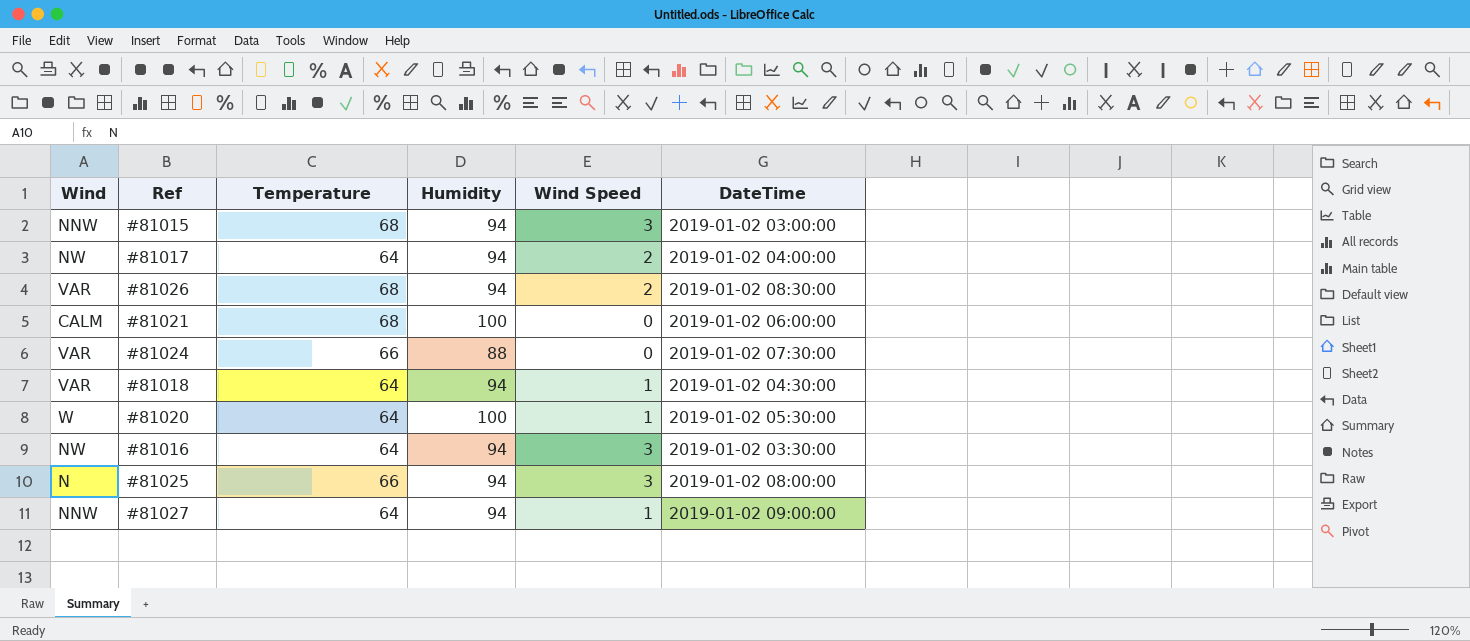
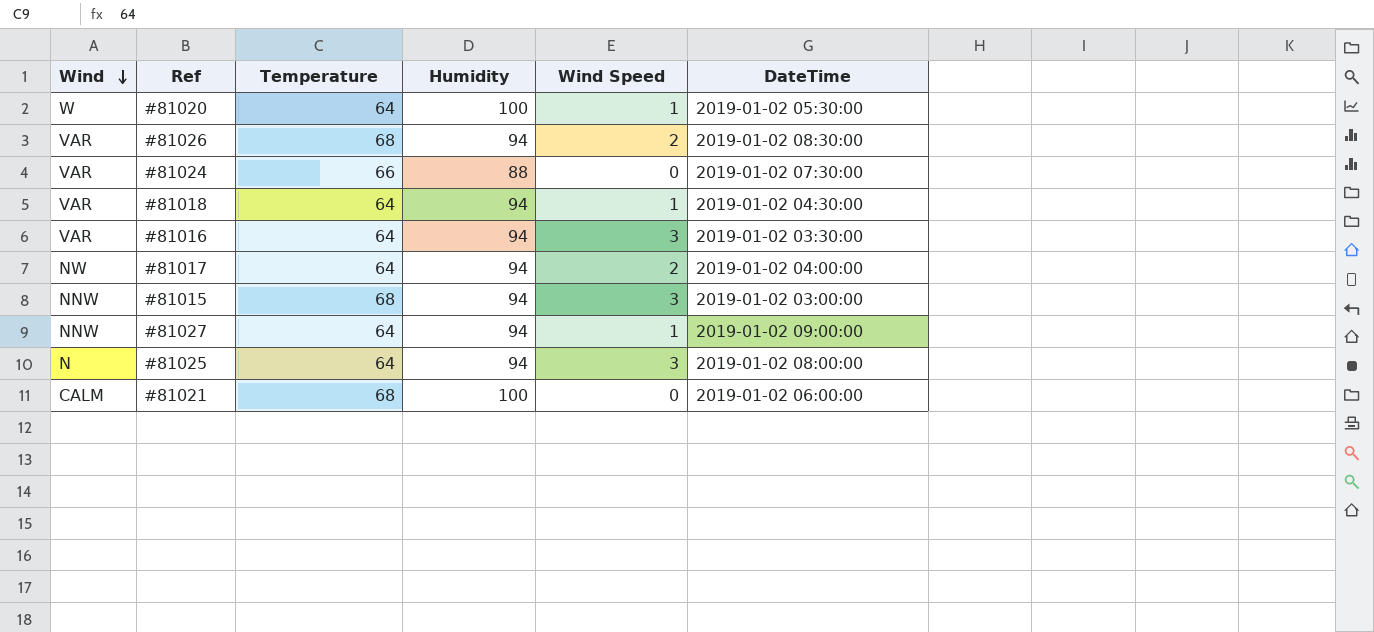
row order: none -> Wind descending
#81016 | Wind: NW -> VAR
#81025 | Temperature: 66 -> 64

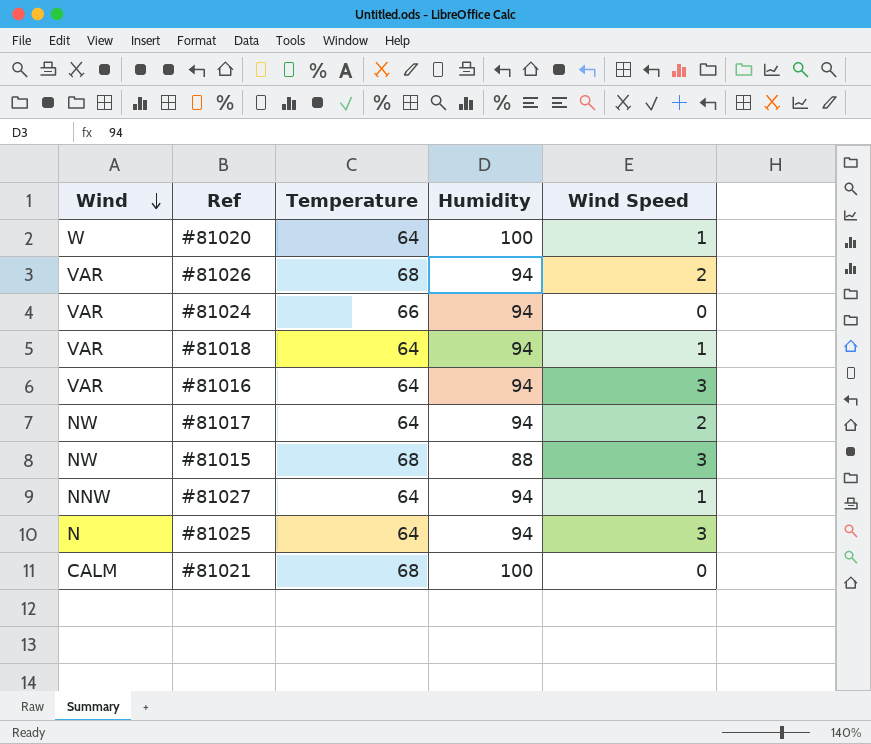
column DateTime | position: 6 -> none
#81024 | Humidity: 88 -> 94
#81015 | Wind: NNW -> NW
#81015 | Humidity: 94 -> 88

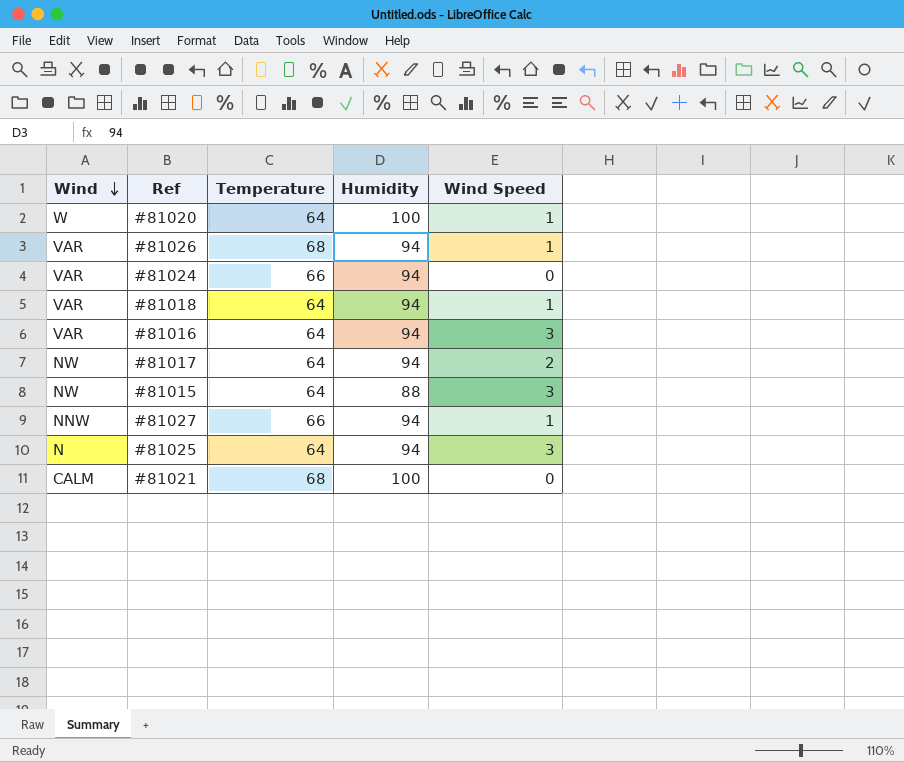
#81026 | Wind Speed: 2 -> 1
#81015 | Temperature: 68 -> 64
#81027 | Temperature: 64 -> 66

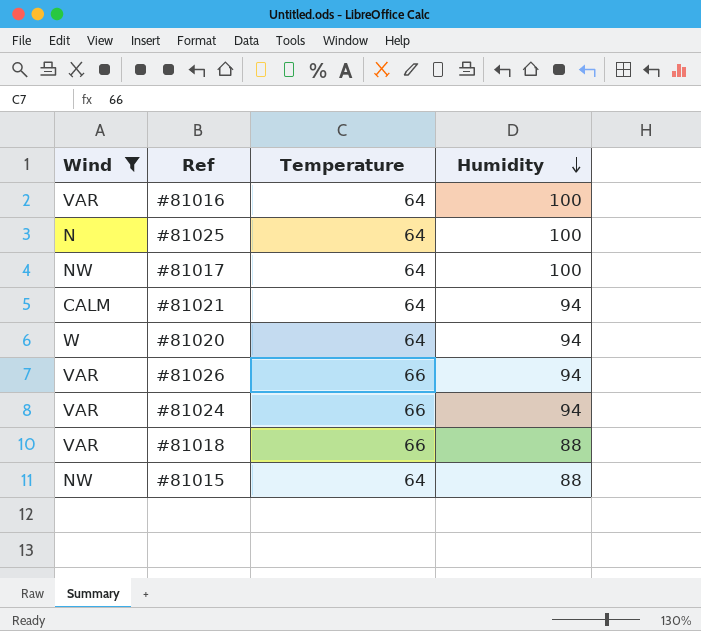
filter: none -> Wind != NNW
row order: Wind descending -> Humidity descending
column Wind Speed | position: 5 -> none
#81016 | Humidity: 94 -> 100
#81025 | Humidity: 94 -> 100
#81017 | Humidity: 94 -> 100
#81021 | Temperature: 68 -> 64
#81021 | Humidity: 100 -> 94
#81020 | Humidity: 100 -> 94
#81026 | Temperature: 68 -> 66
#81018 | Temperature: 64 -> 66
#81018 | Humidity: 94 -> 88

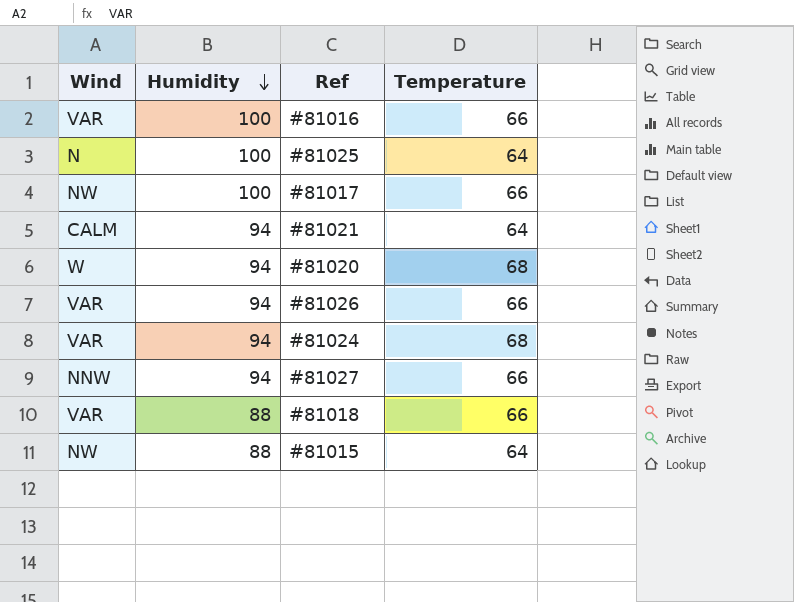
filter: Wind != NNW -> none
column Humidity | position: 4 -> 2
#81016 | Temperature: 64 -> 66
#81017 | Temperature: 64 -> 66
#81020 | Temperature: 64 -> 68
#81024 | Temperature: 66 -> 68

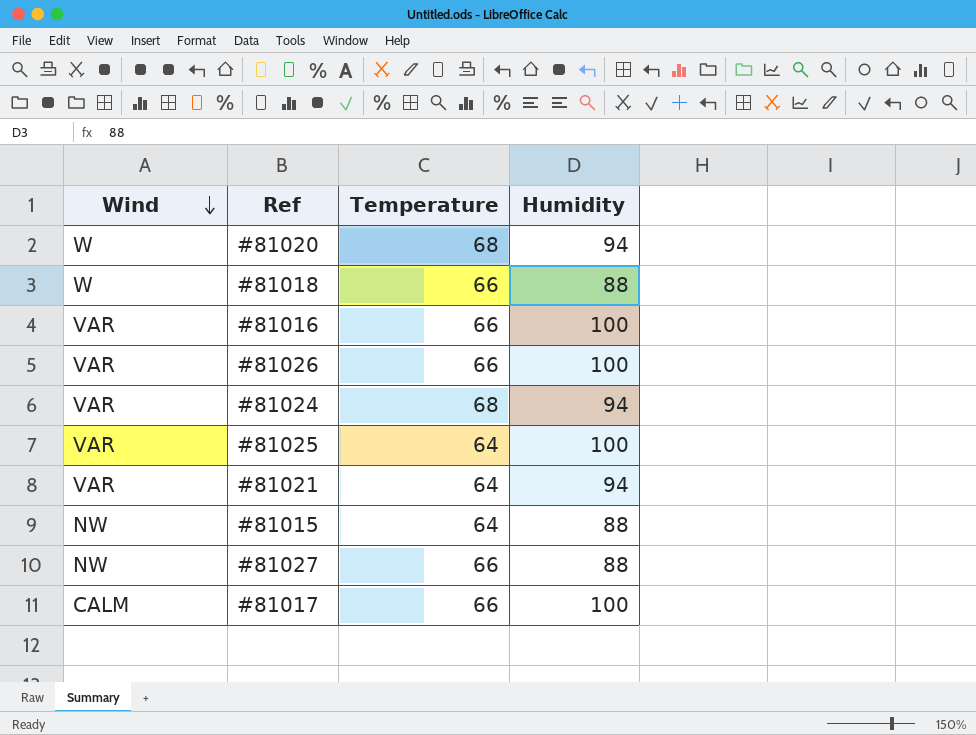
row order: Humidity descending -> Wind descending
column Humidity | position: 2 -> 4
#81018 | Wind: VAR -> W
#81026 | Humidity: 94 -> 100
#81025 | Wind: N -> VAR
#81021 | Wind: CALM -> VAR
#81027 | Wind: NNW -> NW
#81027 | Humidity: 94 -> 88
#81017 | Wind: NW -> CALM

